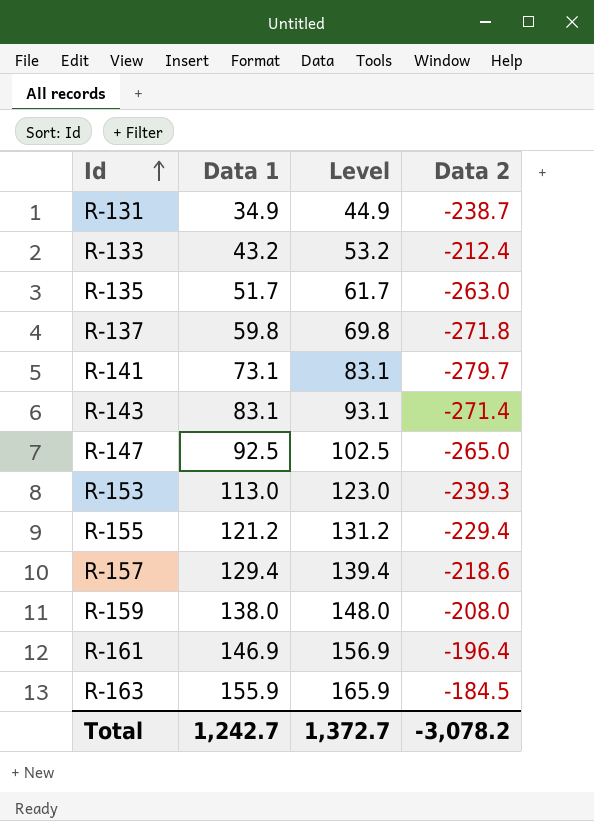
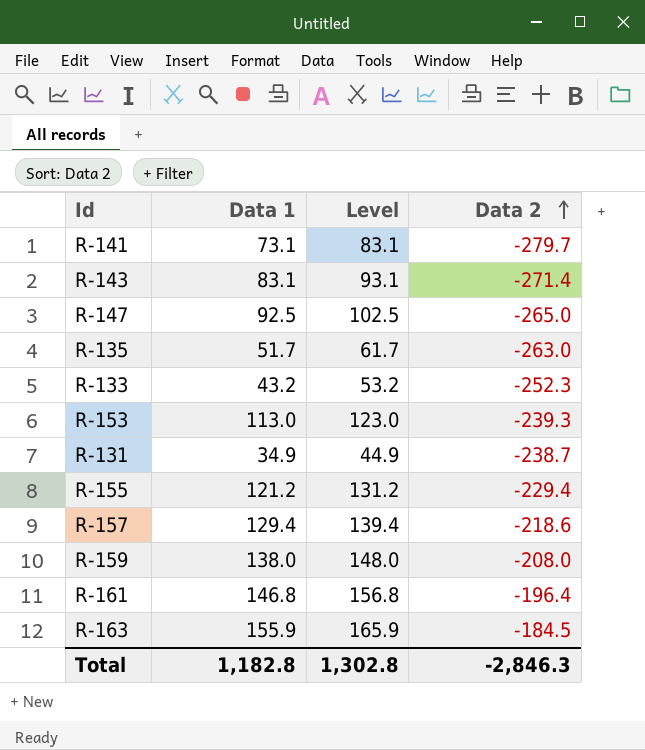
row order: Id ascending -> Data 2 ascending
row R-137: 59.8 | 69.8 | -271.8 -> none
R-133 | Data 2: -212.4 -> -252.3
R-161 | Data 1: 146.9 -> 146.8
R-161 | Level: 156.9 -> 156.8
Total | Data 1: 1,242.7 -> 1,182.8
Total | Level: 1,372.7 -> 1,302.8
Total | Data 2: -3,078.2 -> -2,846.3

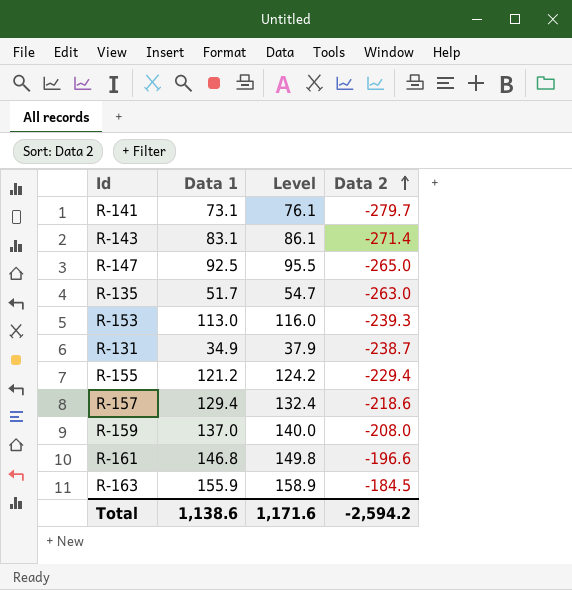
column Level | formula: [Data 1] + 10 -> [Data 1] + 3
row R-133: 43.2 | 53.2 | -252.3 -> none
R-159 | Data 1: 138.0 -> 137.0
R-161 | Data 2: -196.4 -> -196.6
Total | Data 1: 1,182.8 -> 1,138.6
Total | Level: 1,302.8 -> 1,171.6
Total | Data 2: -2,846.3 -> -2,594.2

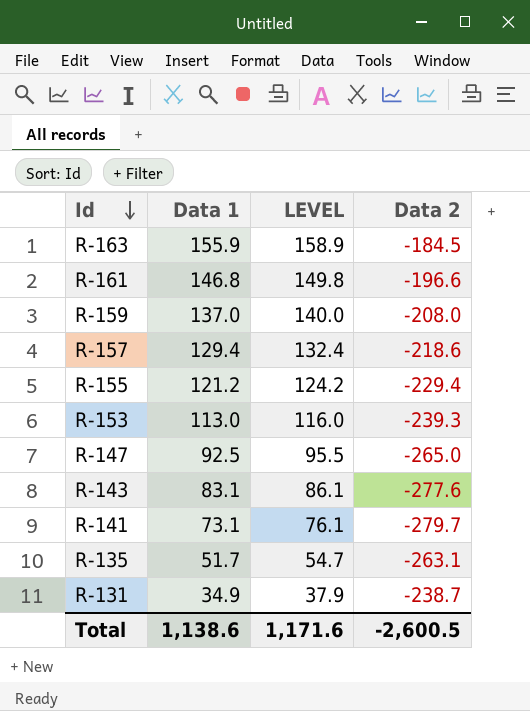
row order: Data 2 ascending -> Id descending
column name: Level -> LEVEL
R-143 | Data 2: -271.4 -> -277.6
R-135 | Data 2: -263.0 -> -263.1
Total | Data 2: -2,594.2 -> -2,600.5

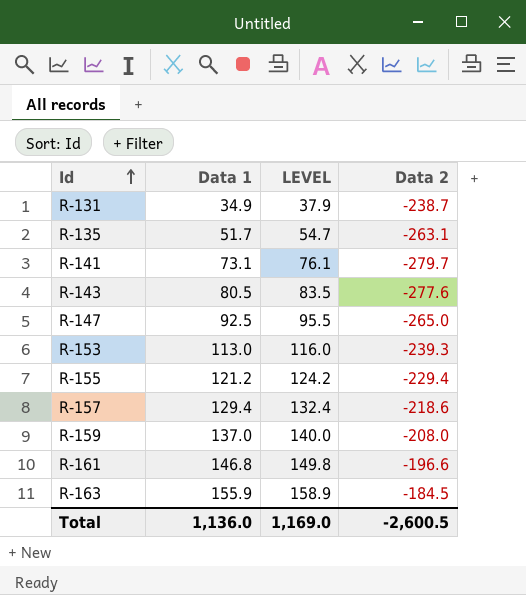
row order: Id descending -> Id ascending
R-143 | Data 1: 83.1 -> 80.5
R-143 | LEVEL: 86.1 -> 83.5
Total | Data 1: 1,138.6 -> 1,136.0
Total | LEVEL: 1,171.6 -> 1,169.0

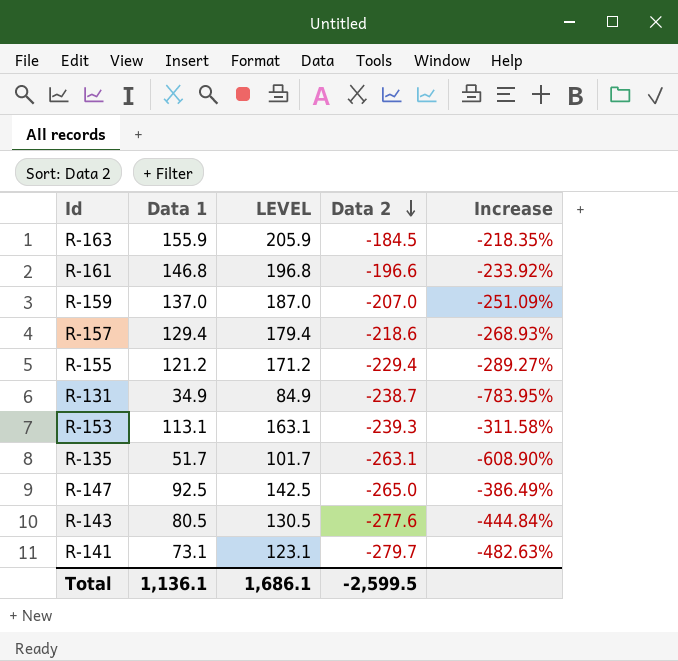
row order: Id ascending -> Data 2 descending
column LEVEL | formula: [Data 1] + 3 -> [Data 1] + 50
column Increase | formula: none -> ([Data 2] - [Data 1]) / [Data 1]
R-159 | Data 2: -208.0 -> -207.0
R-153 | Data 1: 113.0 -> 113.1
Total | Data 1: 1,136.0 -> 1,136.1
Total | LEVEL: 1,169.0 -> 1,686.1
Total | Data 2: -2,600.5 -> -2,599.5

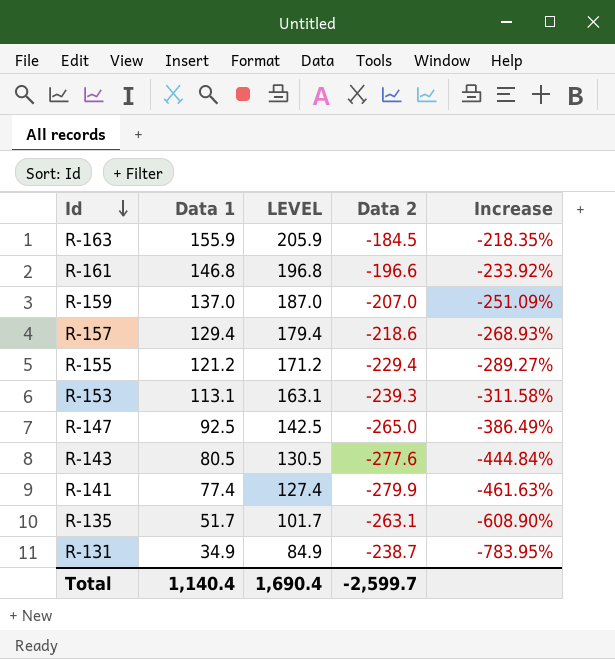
row order: Data 2 descending -> Id descending
R-141 | Data 1: 73.1 -> 77.4
R-141 | LEVEL: 123.1 -> 127.4
R-141 | Data 2: -279.7 -> -279.9
R-141 | Increase: -482.63% -> -461.63%
Total | Data 1: 1,136.1 -> 1,140.4
Total | LEVEL: 1,686.1 -> 1,690.4
Total | Data 2: -2,599.5 -> -2,599.7

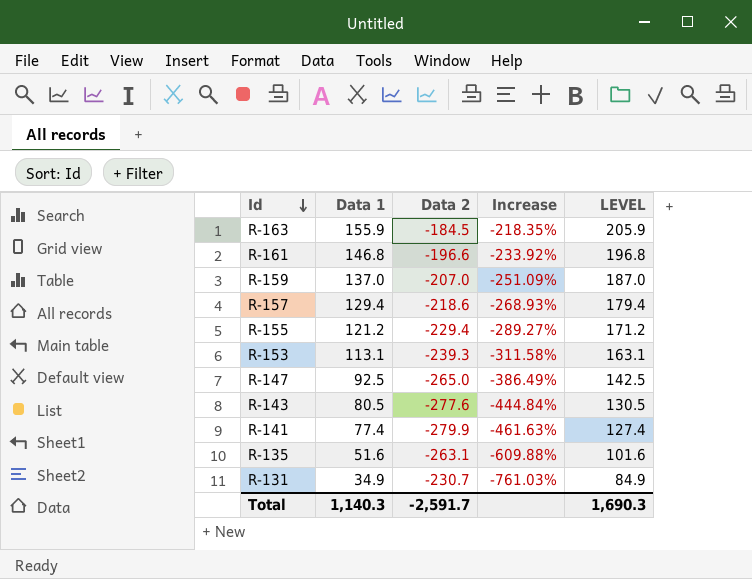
column LEVEL | position: 3 -> 5
R-135 | Data 1: 51.7 -> 51.6
R-135 | Increase: -608.90% -> -609.88%
R-135 | LEVEL: 101.7 -> 101.6
R-131 | Data 2: -238.7 -> -230.7
R-131 | Increase: -783.95% -> -761.03%
Total | Data 1: 1,140.4 -> 1,140.3
Total | Data 2: -2,599.7 -> -2,591.7
Total | LEVEL: 1,690.4 -> 1,690.3

